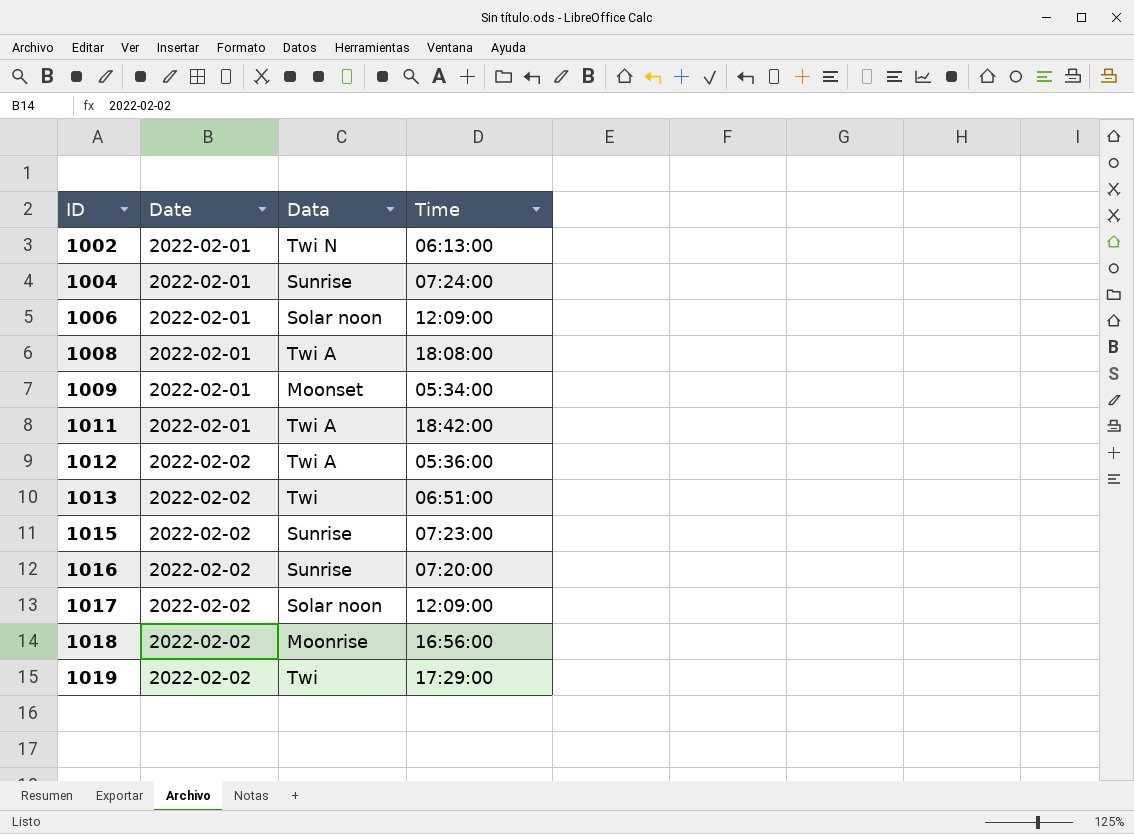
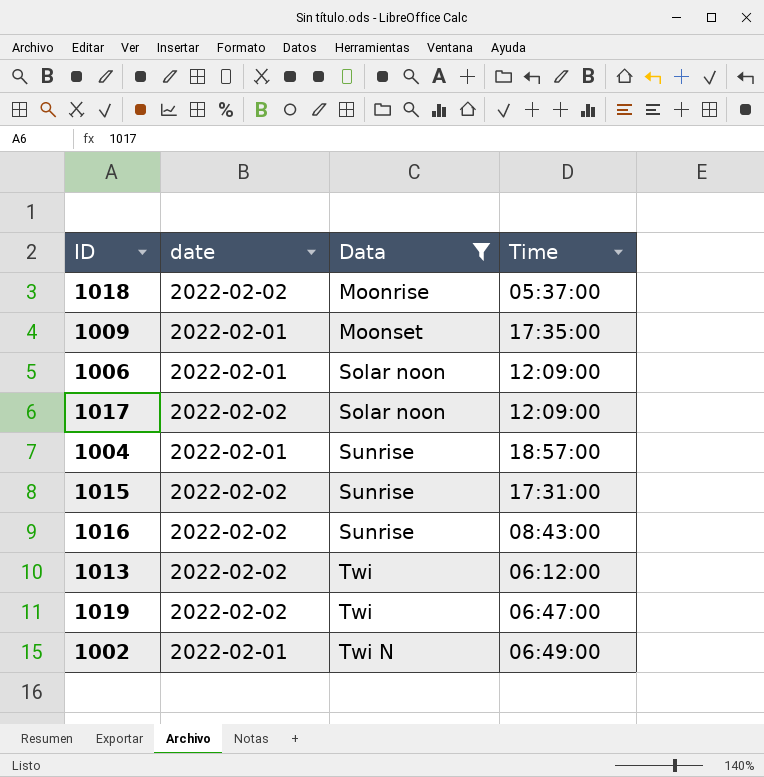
filter: none -> Data != Twi A
row order: ID ascending -> Data ascending
column name: Date -> date
1018 | Time: 16:56:00 -> 05:37:00
1009 | Time: 05:34:00 -> 17:35:00
1004 | Time: 07:24:00 -> 18:57:00
1015 | Time: 07:23:00 -> 17:31:00
1016 | Time: 07:20:00 -> 08:43:00
1013 | Time: 06:51:00 -> 06:12:00
1019 | Time: 17:29:00 -> 06:47:00
1002 | Time: 06:13:00 -> 06:49:00

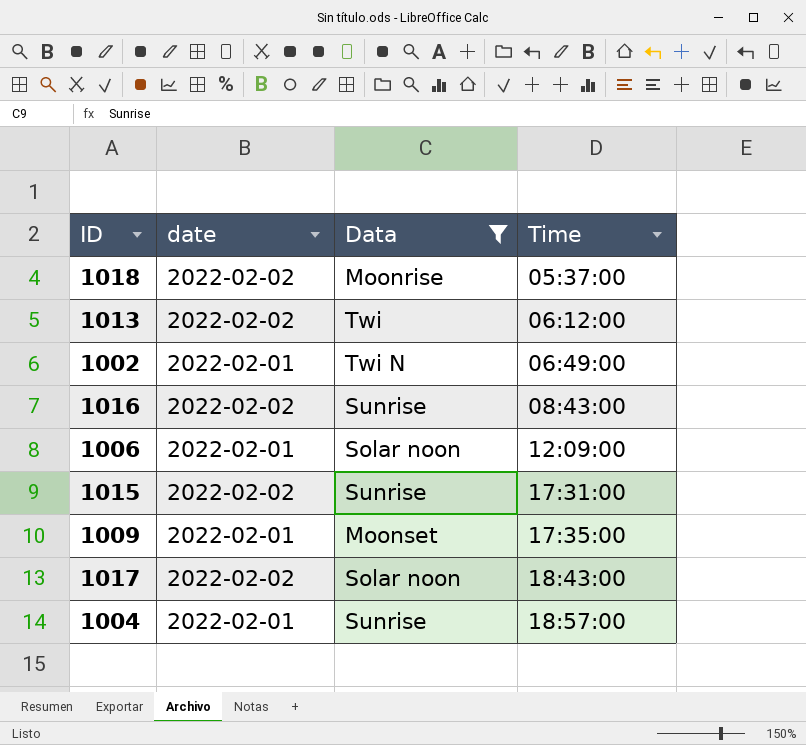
row order: Data ascending -> Time ascending
row 1019: 2022-02-02 | Twi | 06:47:00 -> none
1017 | Time: 12:09:00 -> 18:43:00

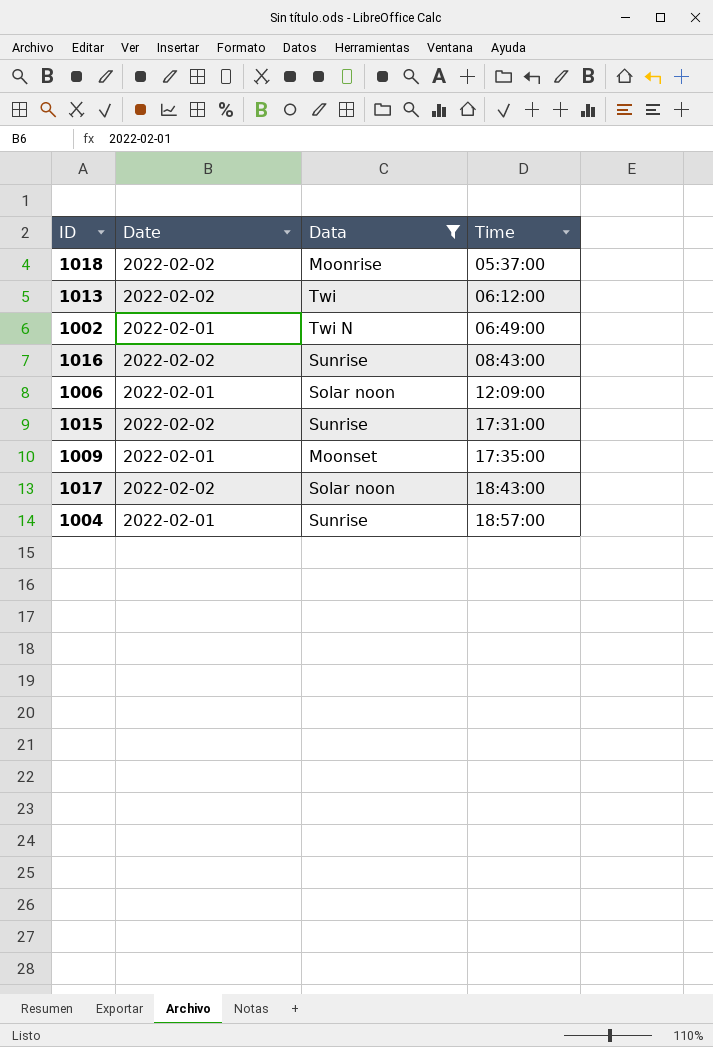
column name: date -> Date

